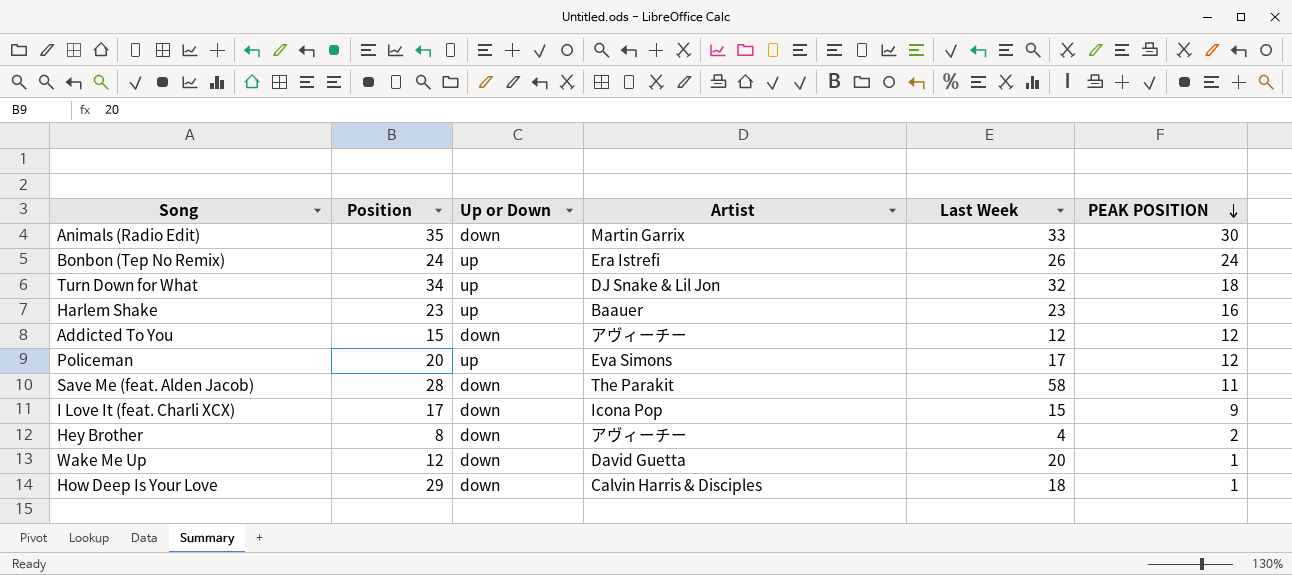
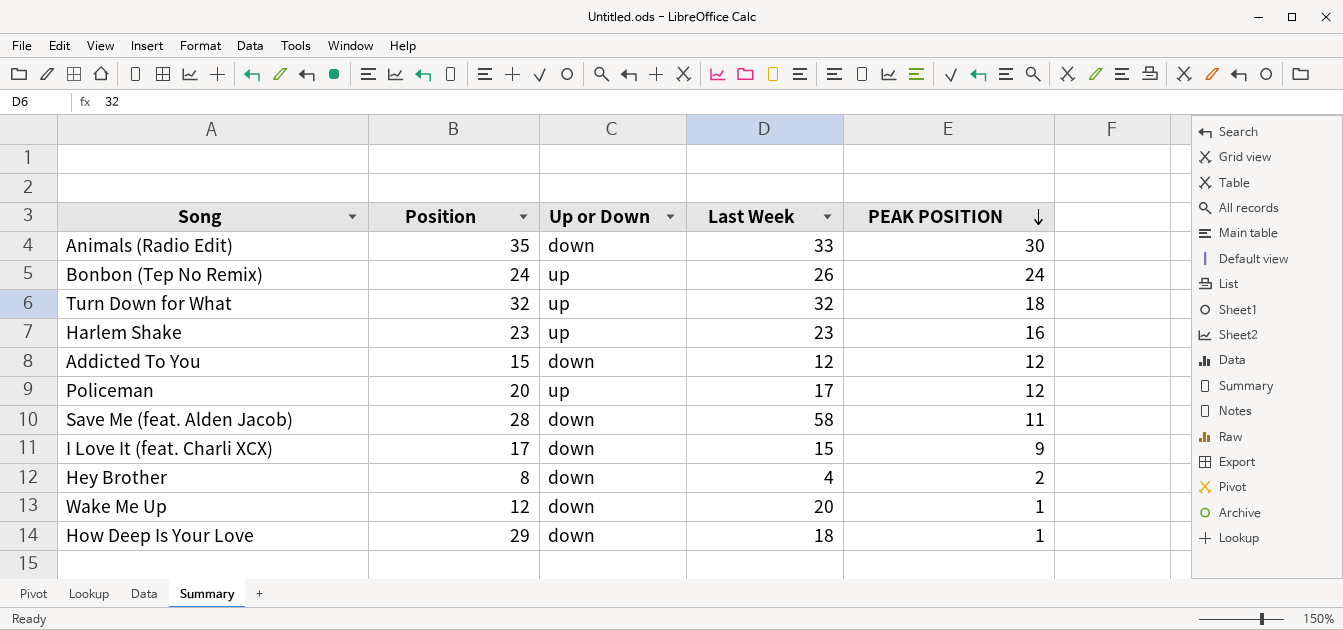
column Artist | position: 4 -> none
Turn Down for What | Position: 34 -> 32

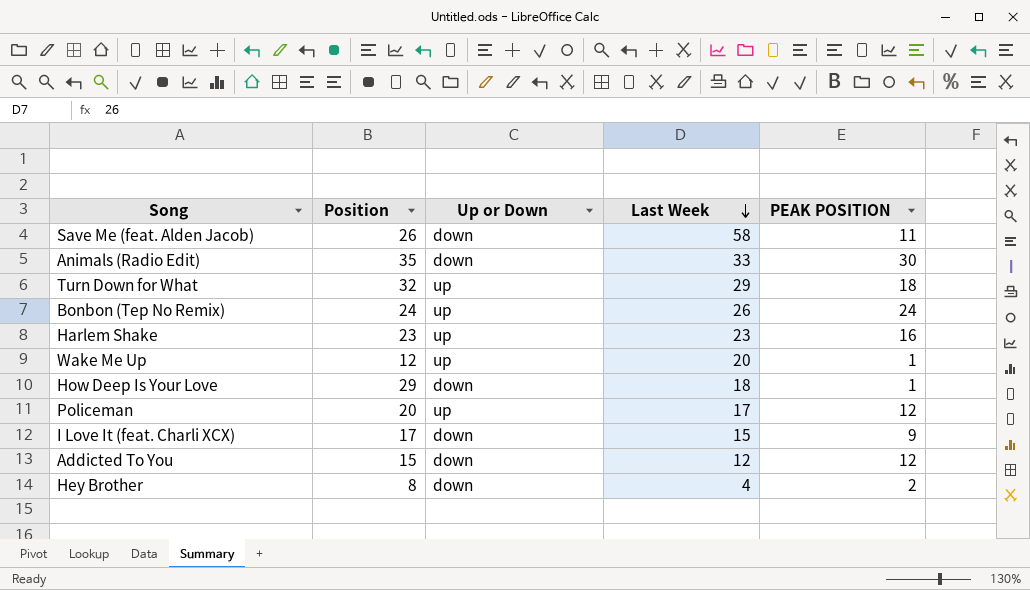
row order: PEAK POSITION descending -> Last Week descending
Save Me (feat. Alden Jacob) | Position: 28 -> 26
Turn Down for What | Last Week: 32 -> 29
Wake Me Up | Up or Down: down -> up

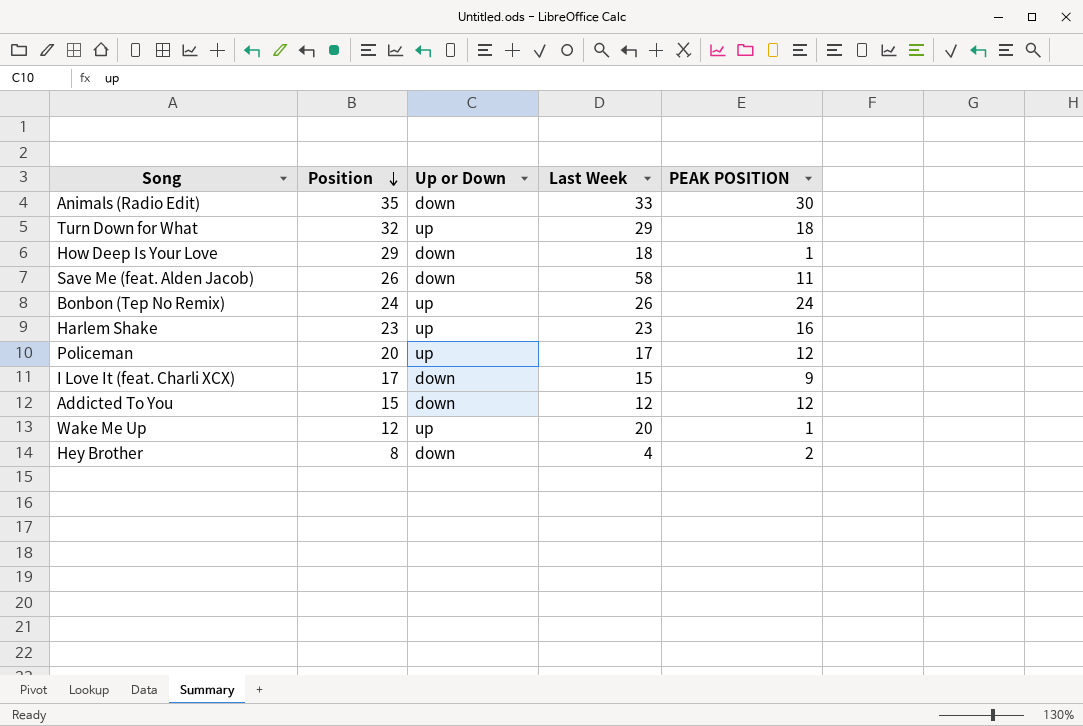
row order: Last Week descending -> Position descending

